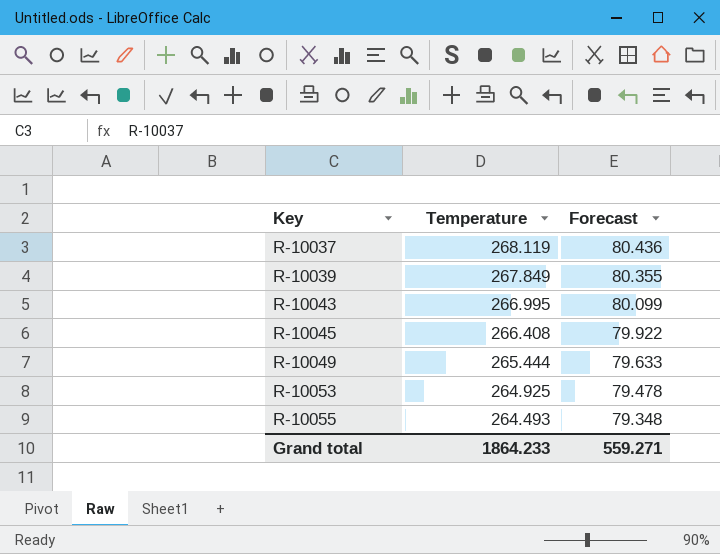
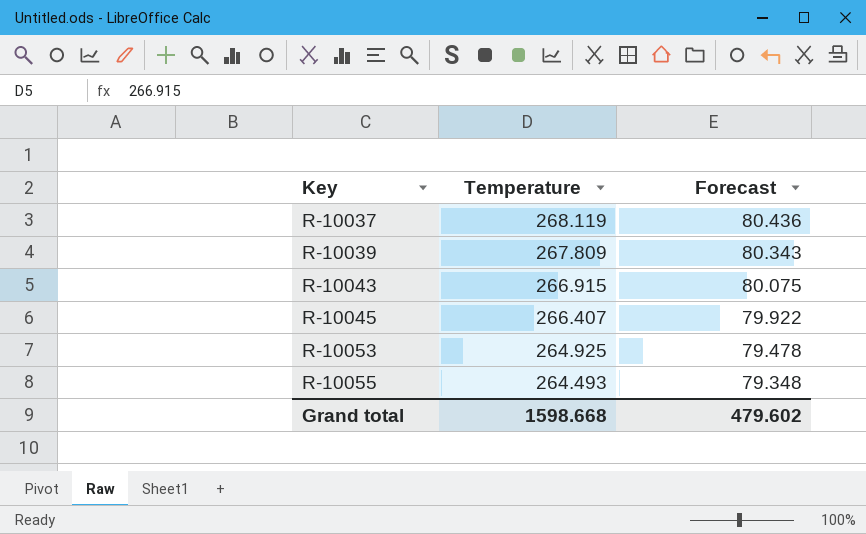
row R-10049: 265.444 | 79.633 -> none
R-10039 | Temperature: 267.849 -> 267.809
R-10039 | Forecast: 80.355 -> 80.343
R-10043 | Temperature: 266.995 -> 266.915
R-10043 | Forecast: 80.099 -> 80.075
R-10045 | Temperature: 266.408 -> 266.407
Grand total | Temperature: 1864.233 -> 1598.668
Grand total | Forecast: 559.271 -> 479.602

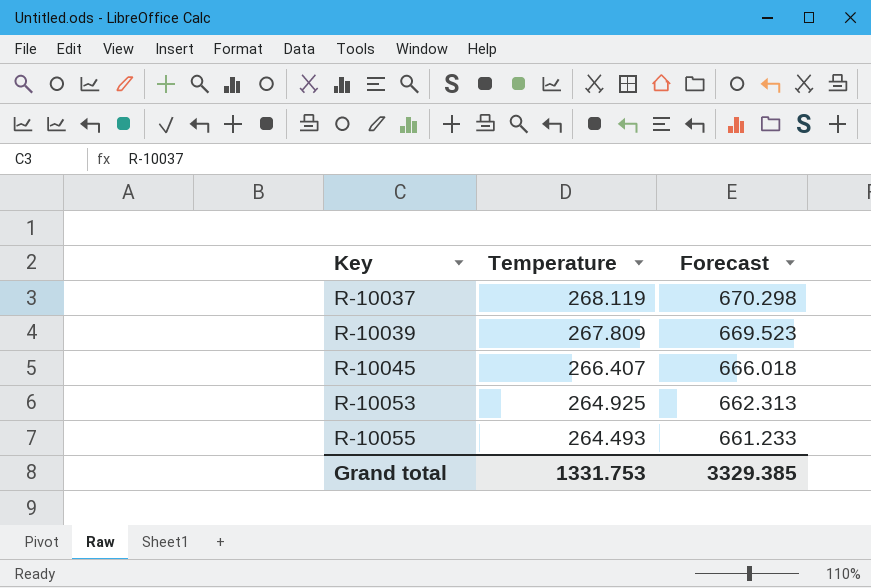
column Forecast | formula: [Temperature] * 0.3 -> [Temperature] * 2.5
row R-10043: 266.915 | 80.075 -> none
Grand total | Temperature: 1598.668 -> 1331.753
Grand total | Forecast: 479.602 -> 3329.385

